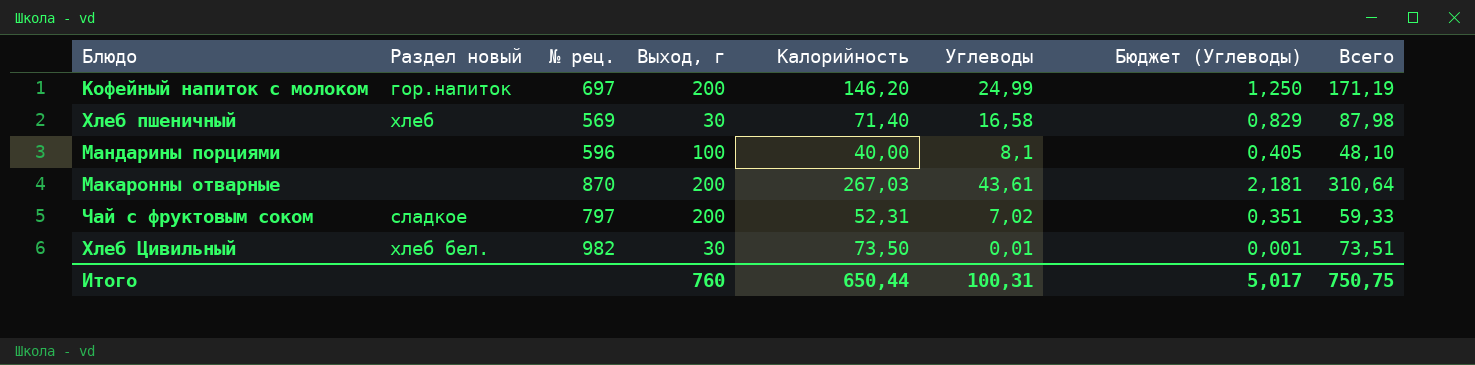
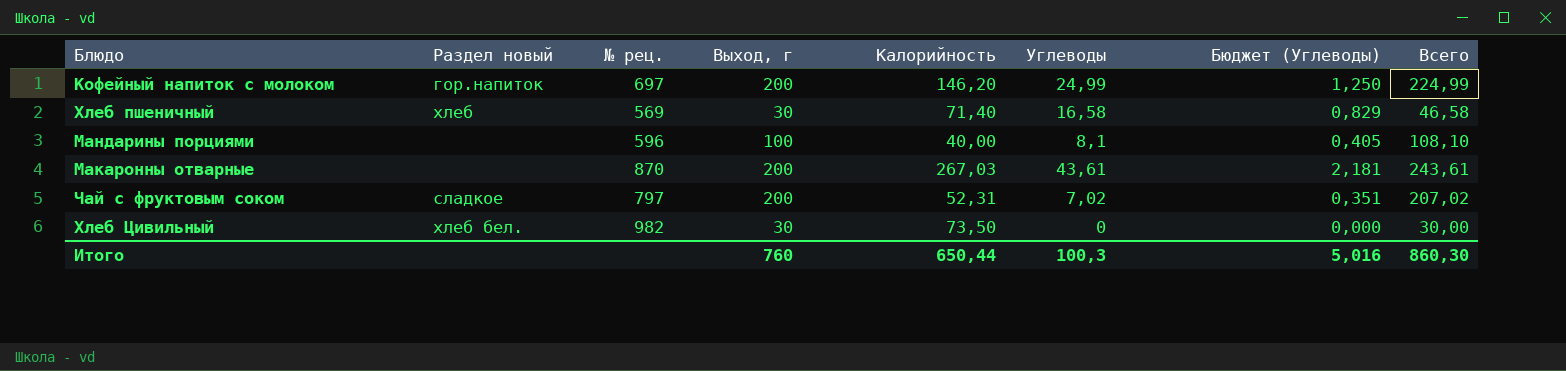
column Всего | formula: [Калорийность] + [Углеводы] -> [Выход, г] + [Углеводы]
Хлеб Цивильный | Углеводы: 0,01 -> 0
Хлеб Цивильный | Бюджет (Углеводы): 0,001 -> 0,000
Итого | Углеводы: 100,31 -> 100,3
Итого | Бюджет (Углеводы): 5,017 -> 5,016
Итого | Всего: 750,75 -> 860,30

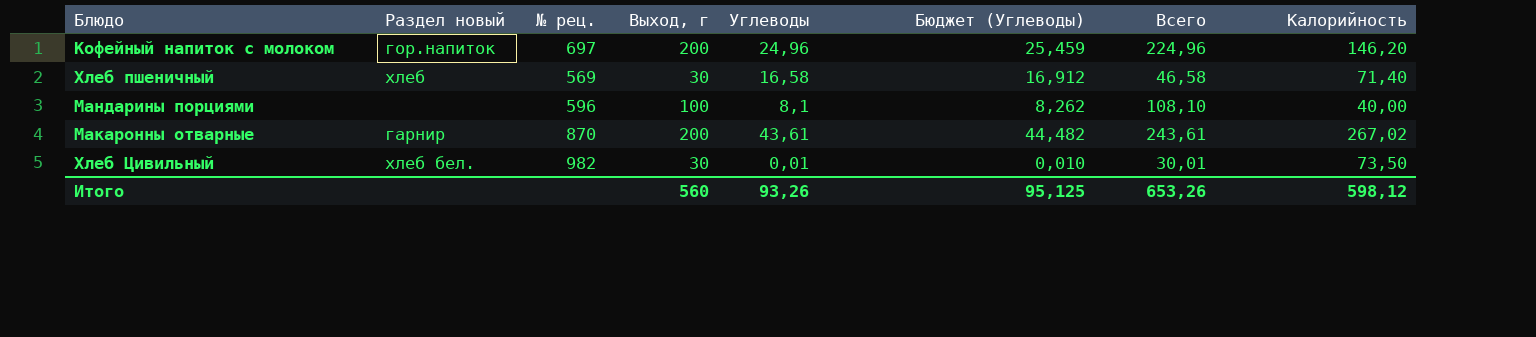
column Бюджет (Углеводы) | formula: [Углеводы] * 0,05 -> [Углеводы] * 1,02
column Калорийность | position: 5 -> 8
row Чай с фруктовым соком: сладкое | 797 | 200 | 52,31 | 7,02 | 0,351 | 207,02 -> none
Кофейный напиток с молоком | Углеводы: 24,99 -> 24,96
Кофейный напиток с молоком | Всего: 224,99 -> 224,96
Макаронны отварные | Раздел новый: none -> гарнир
Макаронны отварные | Калорийность: 267,03 -> 267,02
Хлеб Цивильный | Углеводы: 0 -> 0,01
Хлеб Цивильный | Всего: 30,00 -> 30,01
Итого | Выход, г: 760 -> 560
Итого | Углеводы: 100,3 -> 93,26
Итого | Бюджет (Углеводы): 5,016 -> 95,125
Итого | Всего: 860,30 -> 653,26
Итого | Калорийность: 650,44 -> 598,12

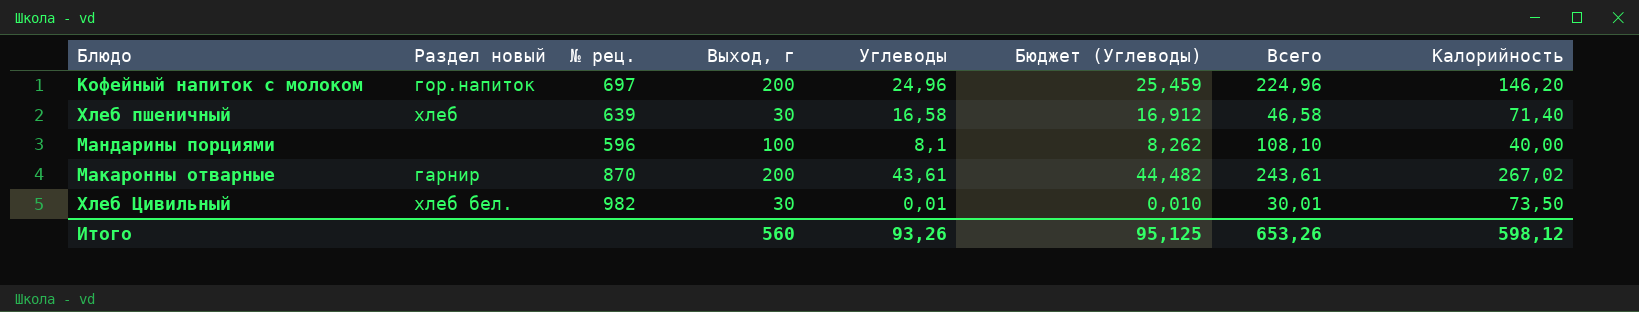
Хлеб пшеничный | № рец.: 569 -> 639

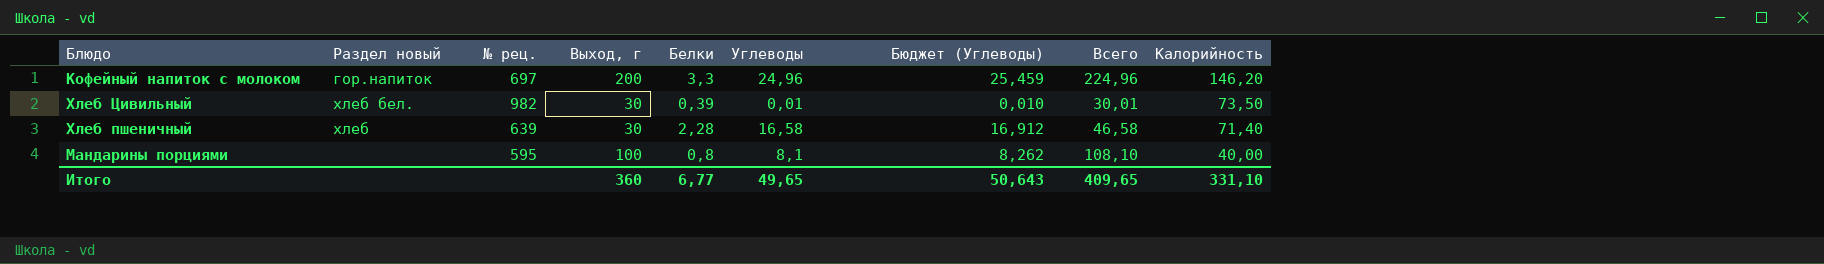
row order: none -> Калорийность descending
column Белки | position: none -> 5
row Макаронны отварные: гарнир | 870 | 200 | 43,61 | 44,482 | 243,61 | 267,02 -> none
Мандарины порциями | № рец.: 596 -> 595
Итого | Выход, г: 560 -> 360
Итого | Углеводы: 93,26 -> 49,65
Итого | Бюджет (Углеводы): 95,125 -> 50,643
Итого | Всего: 653,26 -> 409,65
Итого | Калорийность: 598,12 -> 331,10

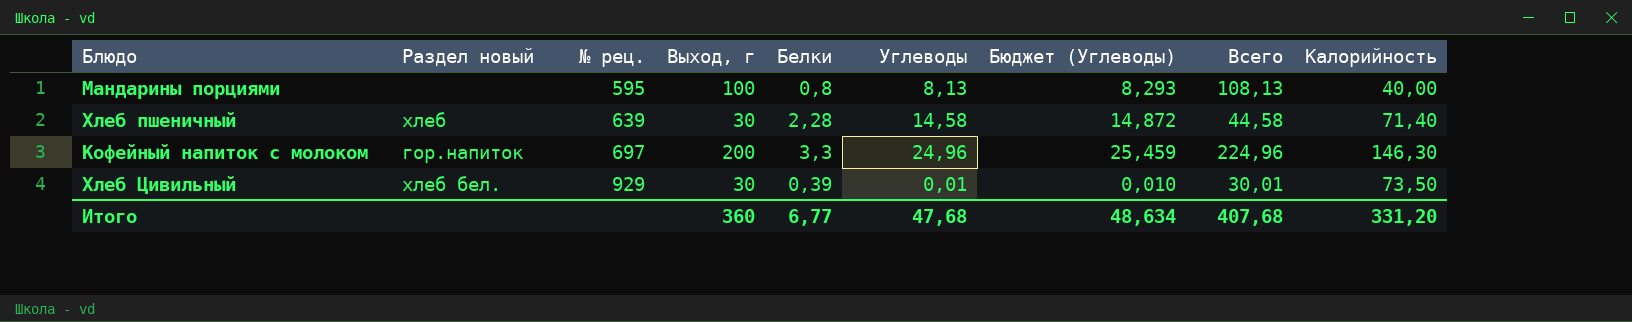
row order: Калорийность descending -> № рец. ascending
Мандарины порциями | Углеводы: 8,1 -> 8,13
Мандарины порциями | Бюджет (Углеводы): 8,262 -> 8,293
Мандарины порциями | Всего: 108,10 -> 108,13
Хлеб пшеничный | Углеводы: 16,58 -> 14,58
Хлеб пшеничный | Бюджет (Углеводы): 16,912 -> 14,872
Хлеб пшеничный | Всего: 46,58 -> 44,58
Кофейный напиток с молоком | Калорийность: 146,20 -> 146,30
Хлеб Цивильный | № рец.: 982 -> 929
Итого | Углеводы: 49,65 -> 47,68
Итого | Бюджет (Углеводы): 50,643 -> 48,634
Итого | Всего: 409,65 -> 407,68
Итого | Калорийность: 331,10 -> 331,20

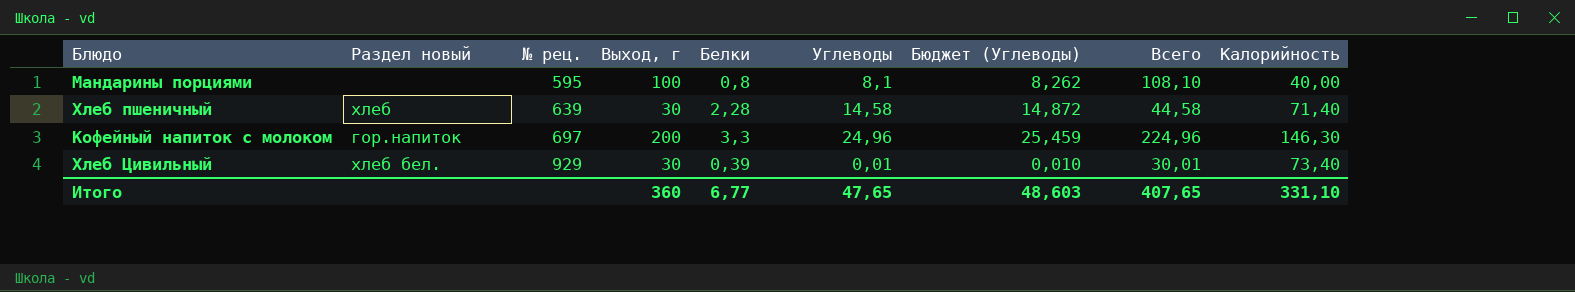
Мандарины порциями | Углеводы: 8,13 -> 8,1
Мандарины порциями | Бюджет (Углеводы): 8,293 -> 8,262
Мандарины порциями | Всего: 108,13 -> 108,10
Хлеб Цивильный | Калорийность: 73,50 -> 73,40
Итого | Углеводы: 47,68 -> 47,65
Итого | Бюджет (Углеводы): 48,634 -> 48,603
Итого | Всего: 407,68 -> 407,65
Итого | Калорийность: 331,20 -> 331,10

